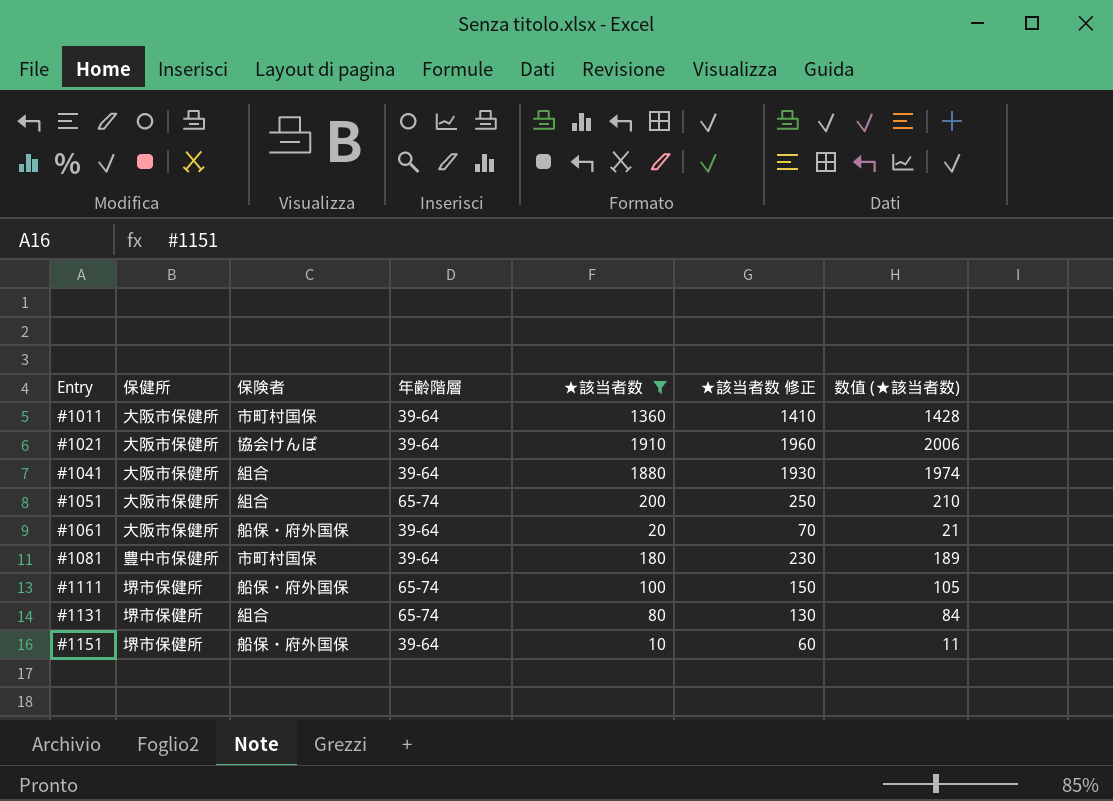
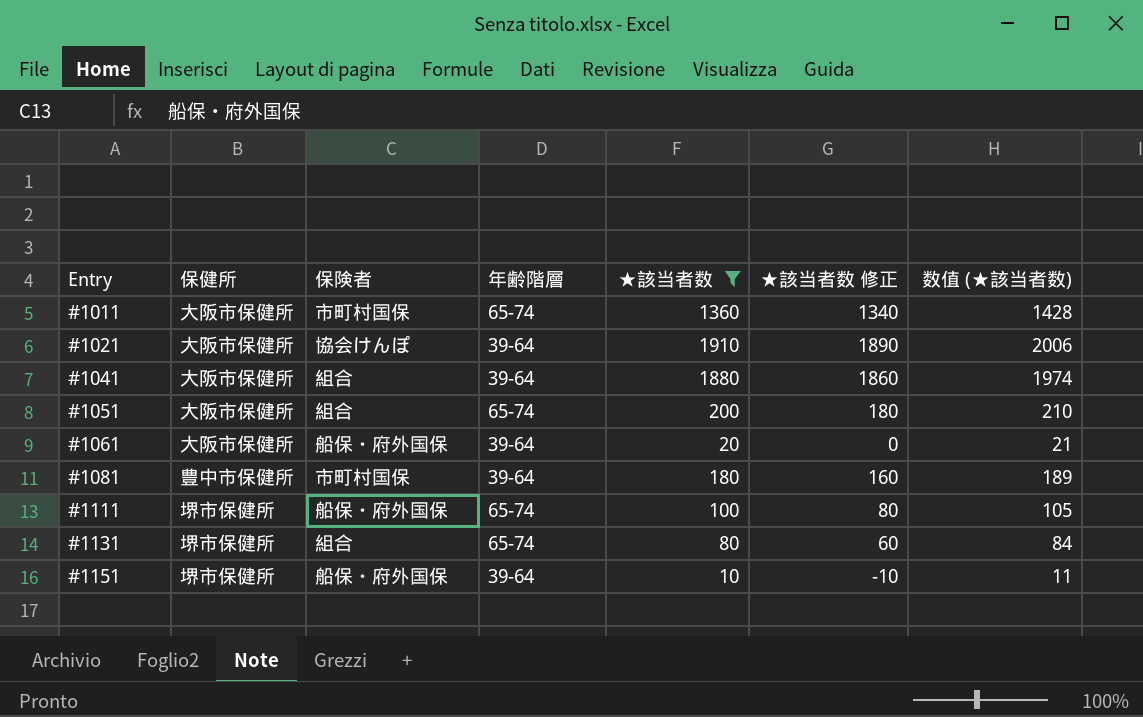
column ★該当者数 修正 | formula: [★該当者数] + 50 -> [★該当者数] - 20
#1011 | 年齢階層: 39-64 -> 65-74

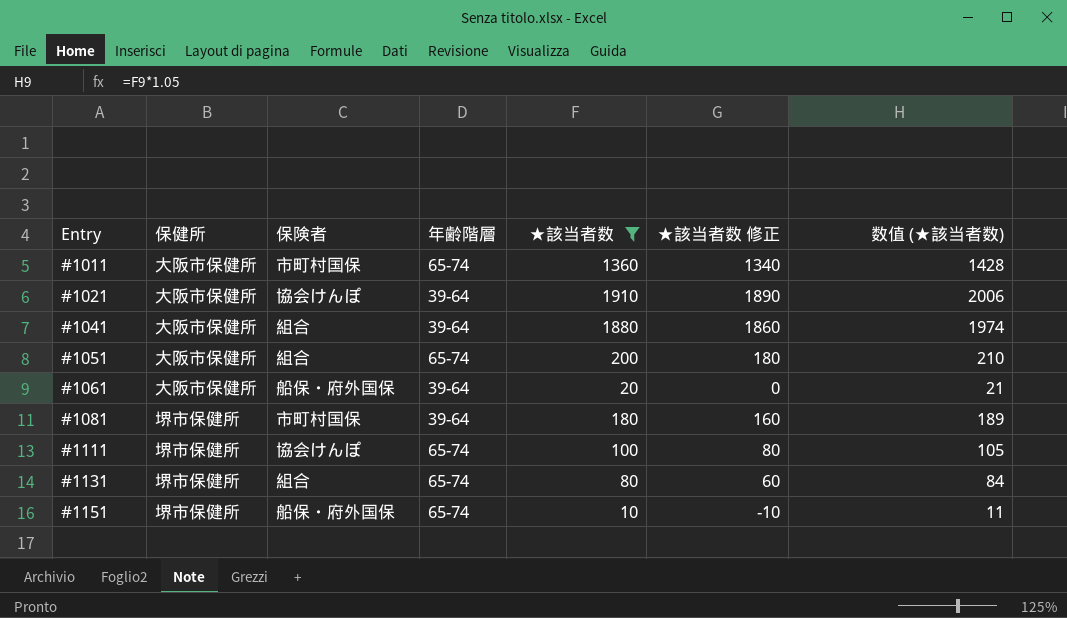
#1081 | 保健所: 豊中市保健所 -> 堺市保健所
#1111 | 保険者: 船保・府外国保 -> 協会けんぽ
#1151 | 年齢階層: 39-64 -> 65-74

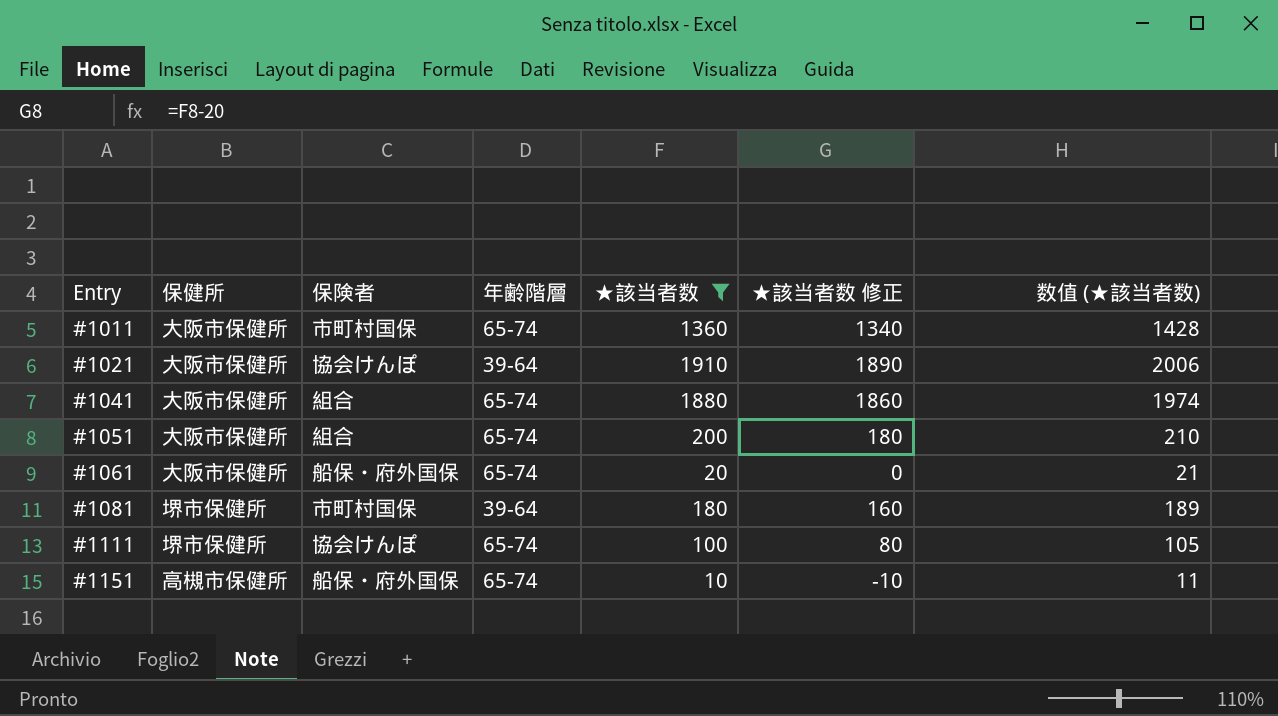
row #1131: 堺市保健所 | 組合 | 65-74 | 80 | 60 | 84 -> none
#1041 | 年齢階層: 39-64 -> 65-74
#1061 | 年齢階層: 39-64 -> 65-74
#1151 | 保健所: 堺市保健所 -> 高槻市保健所

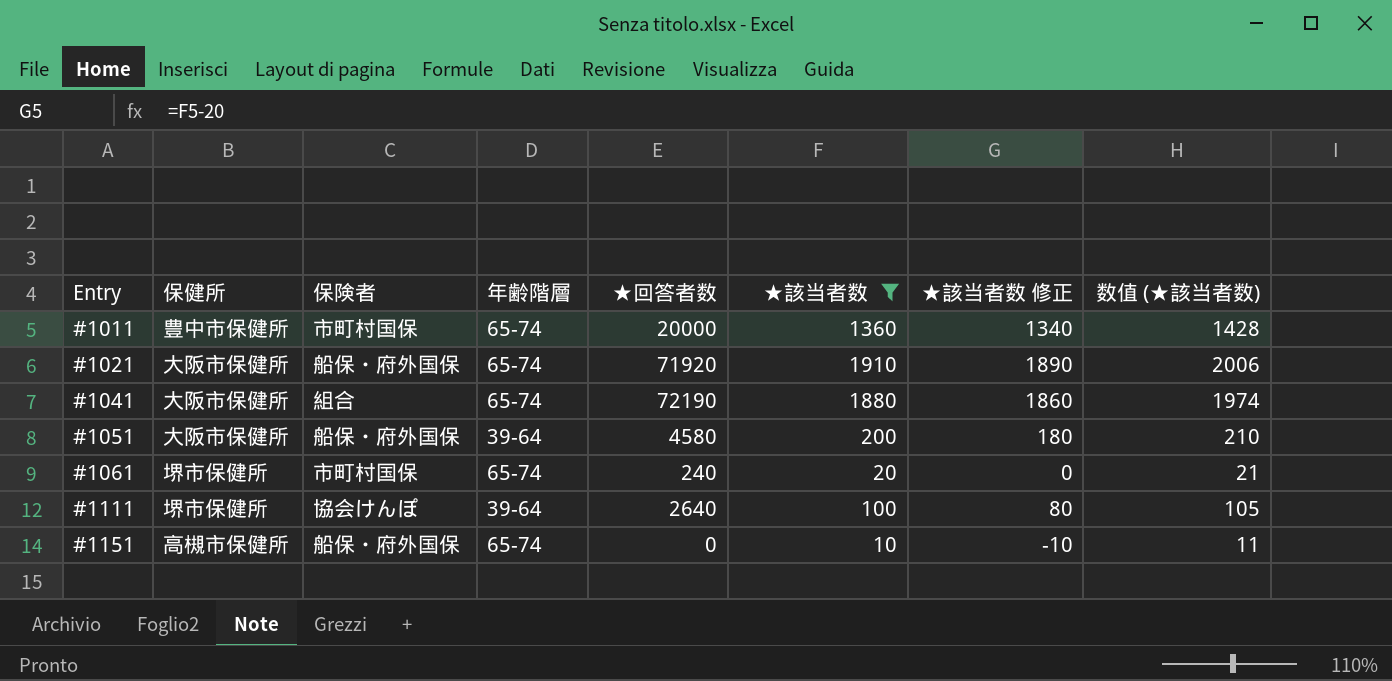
column ★回答者数 | position: none -> 5
row #1081: 堺市保健所 | 市町村国保 | 39-64 | 180 | 160 | 189 -> none
#1011 | 保健所: 大阪市保健所 -> 豊中市保健所
#1021 | 保険者: 協会けんぽ -> 船保・府外国保
#1021 | 年齢階層: 39-64 -> 65-74
#1051 | 保険者: 組合 -> 船保・府外国保
#1051 | 年齢階層: 65-74 -> 39-64
#1061 | 保健所: 大阪市保健所 -> 堺市保健所
#1061 | 保険者: 船保・府外国保 -> 市町村国保
#1111 | 年齢階層: 65-74 -> 39-64

